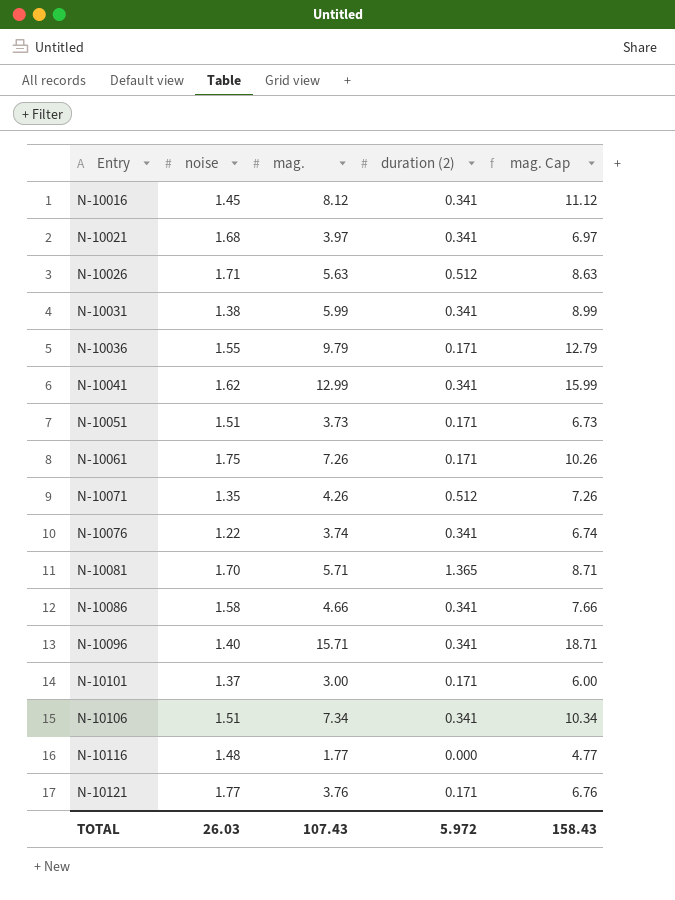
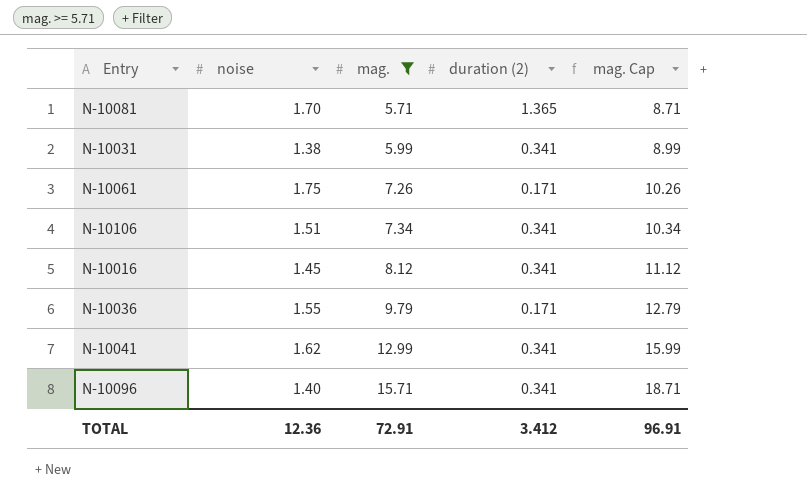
filter: none -> mag. >= 5.71
row order: Entry ascending -> mag. ascending
TOTAL | noise: 26.03 -> 12.36
TOTAL | mag.: 107.43 -> 72.91
TOTAL | duration (2): 5.972 -> 3.412
TOTAL | mag. Cap: 158.43 -> 96.91

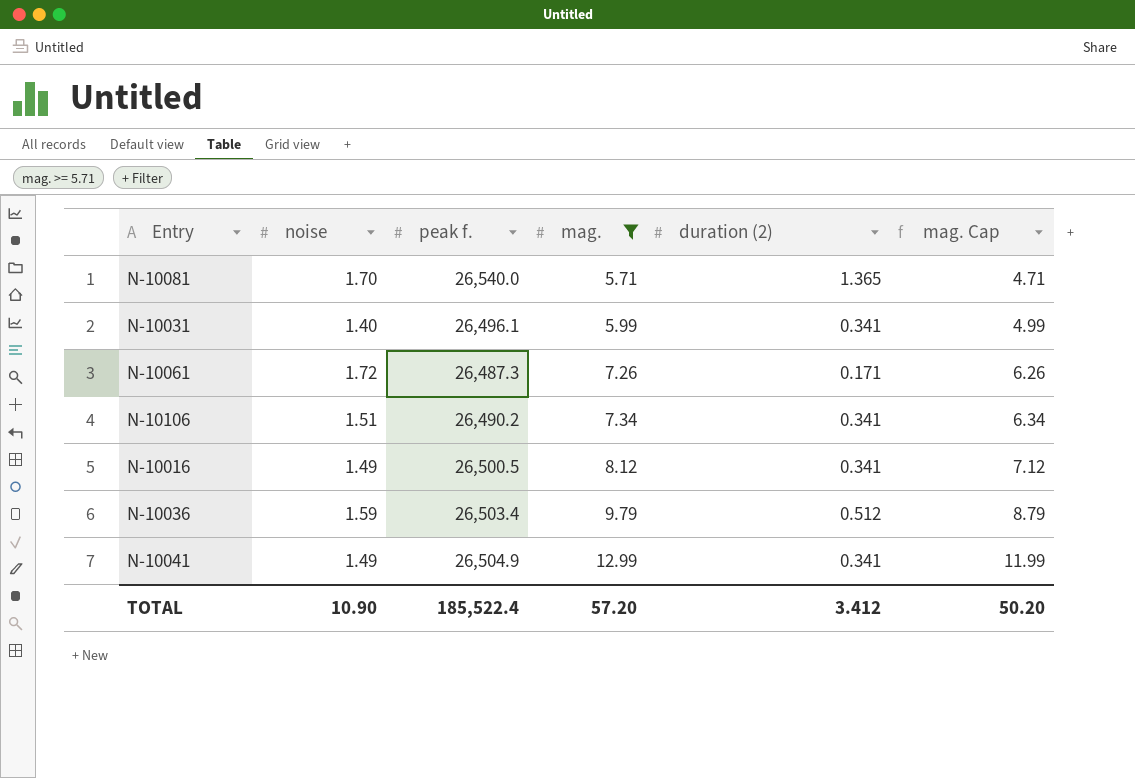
column peak f. | position: none -> 3
column mag. Cap | formula: [mag.] + 3 -> [mag.] - 1
row N-10096: 1.40 | 15.71 | 0.341 | 18.71 -> none
N-10031 | noise: 1.38 -> 1.40
N-10061 | noise: 1.75 -> 1.72
N-10016 | noise: 1.45 -> 1.49
N-10036 | noise: 1.55 -> 1.59
N-10036 | duration (2): 0.171 -> 0.512
N-10041 | noise: 1.62 -> 1.49
TOTAL | noise: 12.36 -> 10.90
TOTAL | mag.: 72.91 -> 57.20
TOTAL | mag. Cap: 96.91 -> 50.20

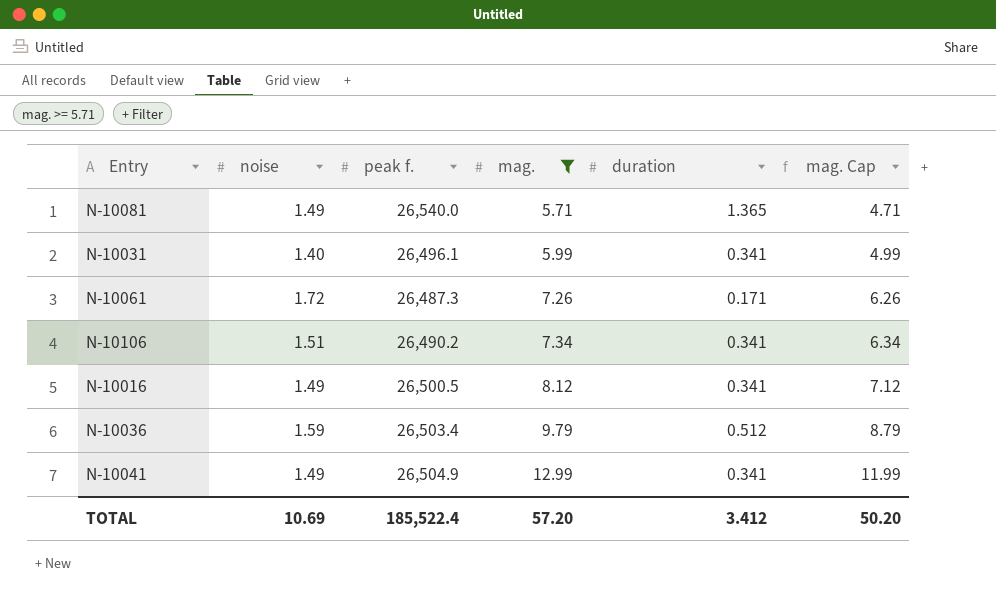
column name: duration (2) -> duration
N-10081 | noise: 1.70 -> 1.49
TOTAL | noise: 10.90 -> 10.69

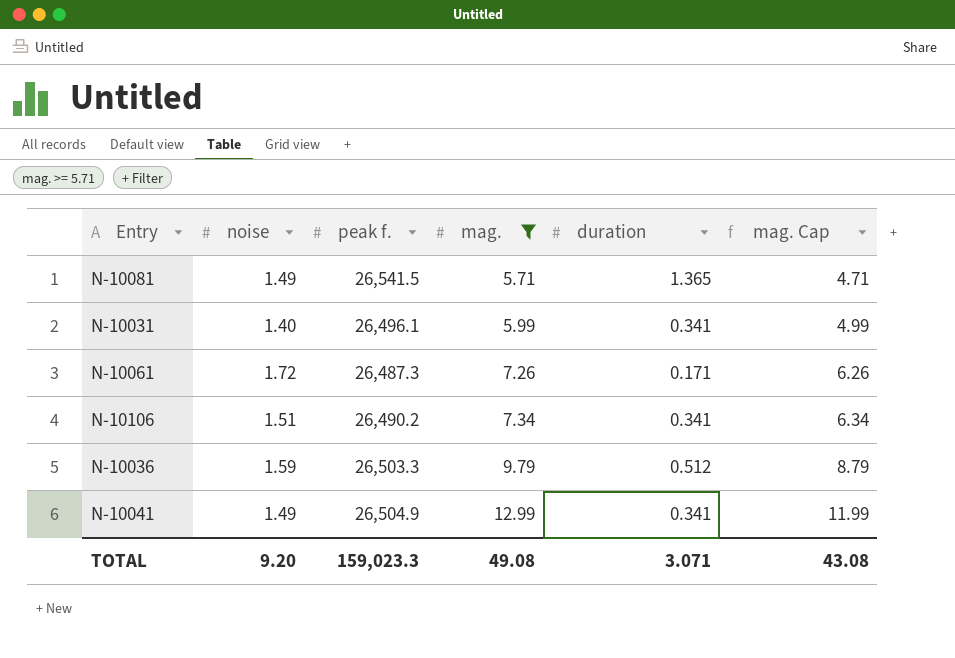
row N-10016: 1.49 | 26,500.5 | 8.12 | 0.341 | 7.12 -> none
N-10081 | peak f.: 26,540.0 -> 26,541.5
N-10036 | peak f.: 26,503.4 -> 26,503.3
TOTAL | noise: 10.69 -> 9.20
TOTAL | peak f.: 185,522.4 -> 159,023.3
TOTAL | mag.: 57.20 -> 49.08
TOTAL | duration: 3.412 -> 3.071
TOTAL | mag. Cap: 50.20 -> 43.08

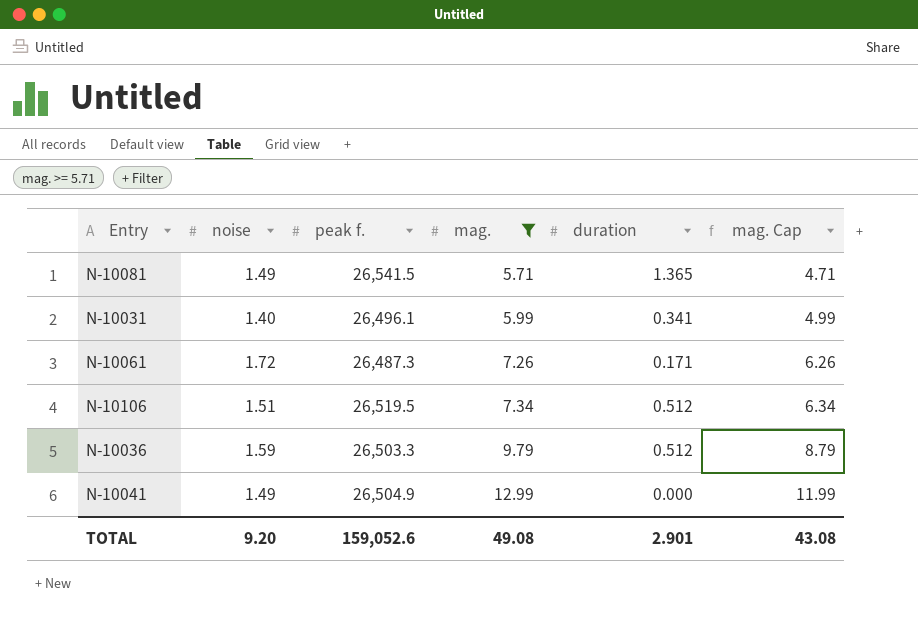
N-10106 | peak f.: 26,490.2 -> 26,519.5
N-10106 | duration: 0.341 -> 0.512
N-10041 | duration: 0.341 -> 0.000
TOTAL | peak f.: 159,023.3 -> 159,052.6
TOTAL | duration: 3.071 -> 2.901

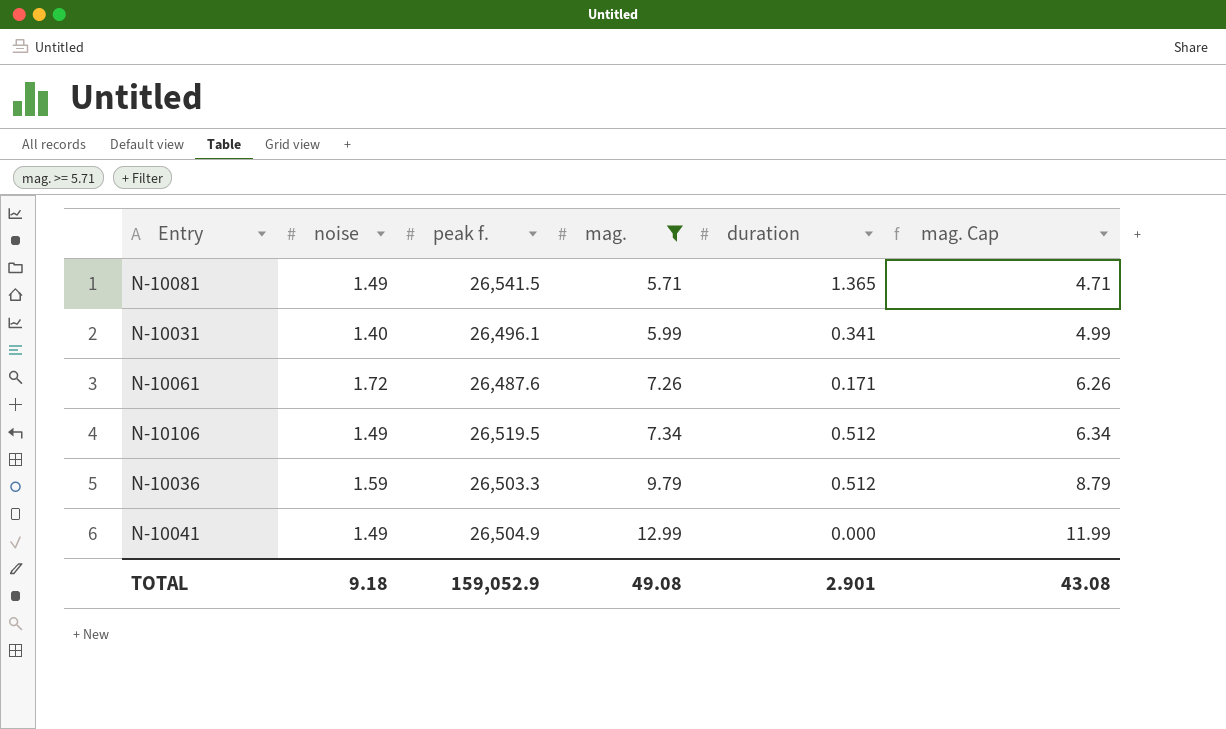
N-10061 | peak f.: 26,487.3 -> 26,487.6
N-10106 | noise: 1.51 -> 1.49
TOTAL | noise: 9.20 -> 9.18
TOTAL | peak f.: 159,052.6 -> 159,052.9

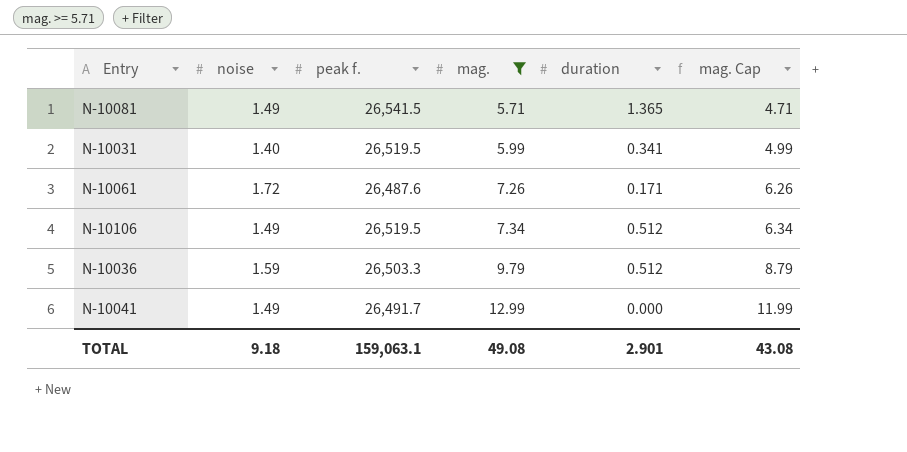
N-10031 | peak f.: 26,496.1 -> 26,519.5
N-10041 | peak f.: 26,504.9 -> 26,491.7
TOTAL | peak f.: 159,052.9 -> 159,063.1

